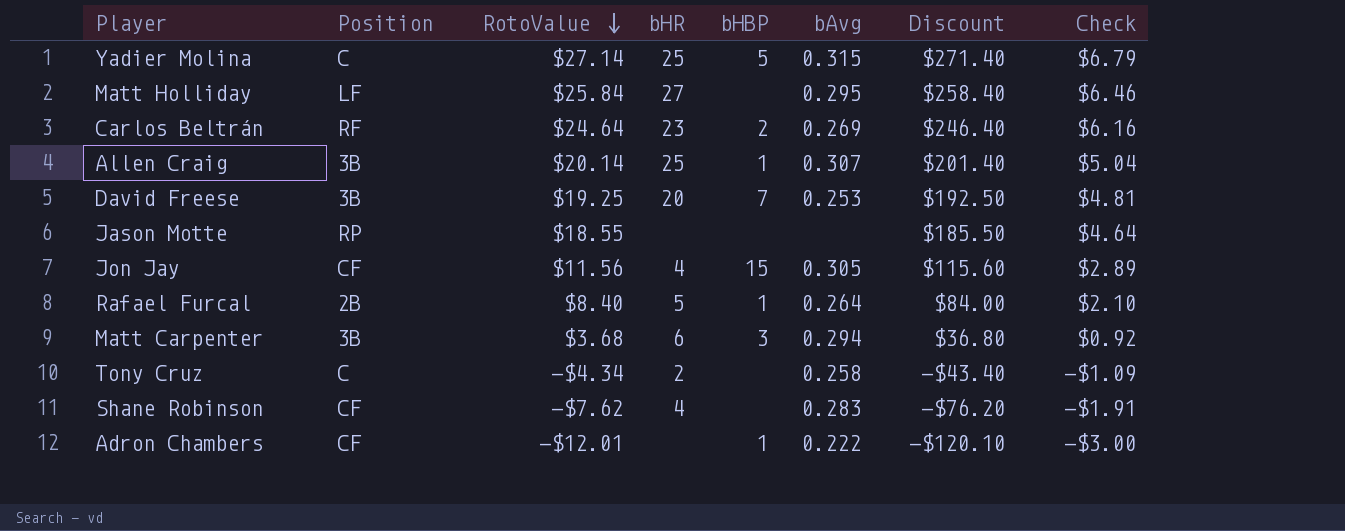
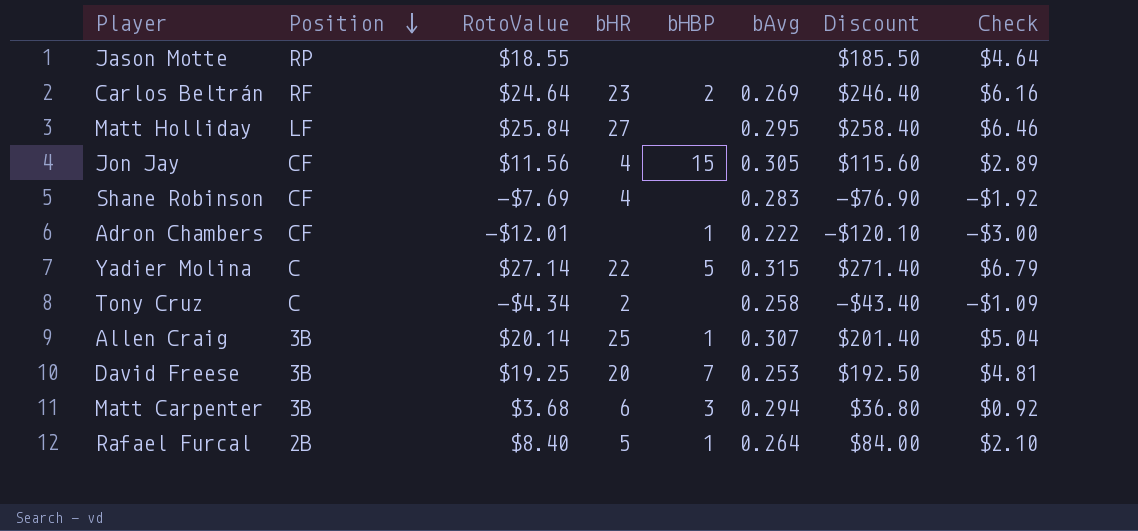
row order: RotoValue descending -> Position descending
Shane Robinson | RotoValue: -$7.62 -> -$7.69
Shane Robinson | Discount: -$76.20 -> -$76.90
Shane Robinson | Check: -$1.91 -> -$1.92
Yadier Molina | bHR: 25 -> 22

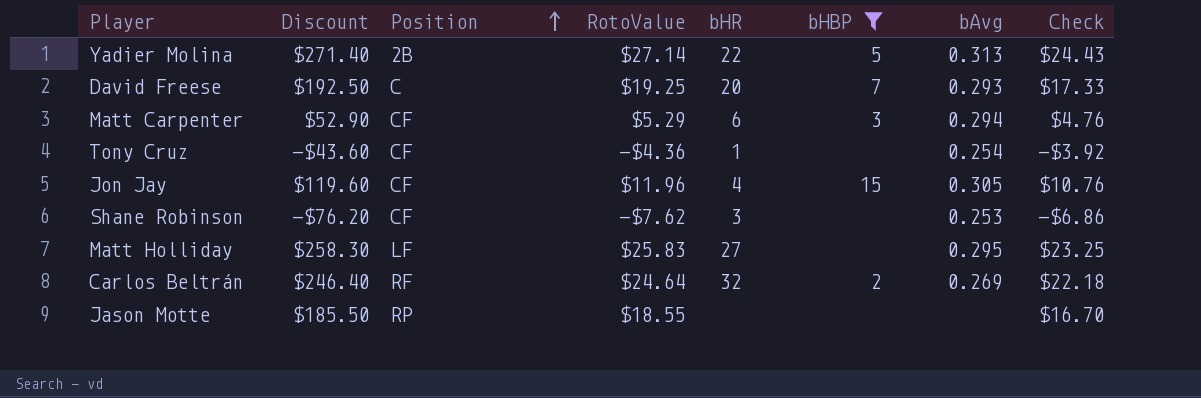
filter: none -> bHBP != 1
row order: Position descending -> Position ascending
column Discount | position: 7 -> 2
column Check | formula: [RotoValue] * 0.25 -> [RotoValue] * 0.9
Yadier Molina | Position: C -> 2B
Yadier Molina | bAvg: 0.315 -> 0.313
David Freese | Position: 3B -> C
David Freese | bAvg: 0.253 -> 0.293
Matt Carpenter | Discount: $36.80 -> $52.90
Matt Carpenter | Position: 3B -> CF
Matt Carpenter | RotoValue: $3.68 -> $5.29
Tony Cruz | Discount: -$43.40 -> -$43.60
Tony Cruz | Position: C -> CF
Tony Cruz | RotoValue: -$4.34 -> -$4.36
Tony Cruz | bHR: 2 -> 1
Tony Cruz | bAvg: 0.258 -> 0.254
Jon Jay | Discount: $115.60 -> $119.60
Jon Jay | RotoValue: $11.56 -> $11.96
Shane Robinson | Discount: -$76.90 -> -$76.20
Shane Robinson | RotoValue: -$7.69 -> -$7.62
Shane Robinson | bHR: 4 -> 3
Shane Robinson | bAvg: 0.283 -> 0.253
Matt Holliday | Discount: $258.40 -> $258.30
Matt Holliday | RotoValue: $25.84 -> $25.83
Carlos Beltrán | bHR: 23 -> 32

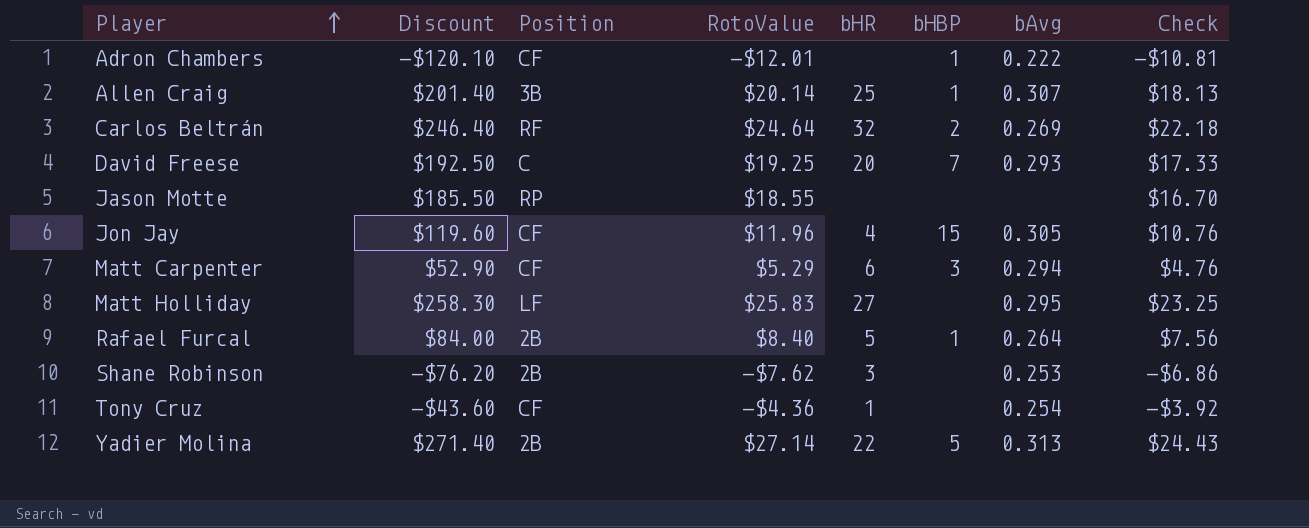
filter: bHBP != 1 -> none
row order: Position ascending -> Player ascending
Shane Robinson | Position: CF -> 2B

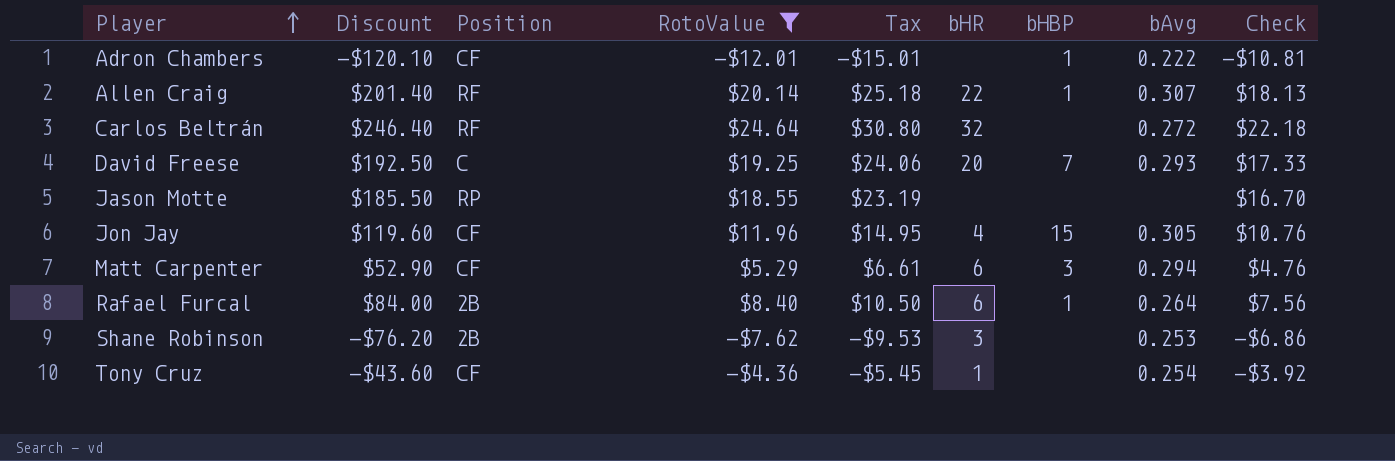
filter: none -> RotoValue <= $24.64
column Tax | formula: none -> [RotoValue] * 1.25
Allen Craig | Position: 3B -> RF
Allen Craig | bHR: 25 -> 22
Carlos Beltrán | bHBP: 2 -> none
Carlos Beltrán | bAvg: 0.269 -> 0.272
Rafael Furcal | bHR: 5 -> 6

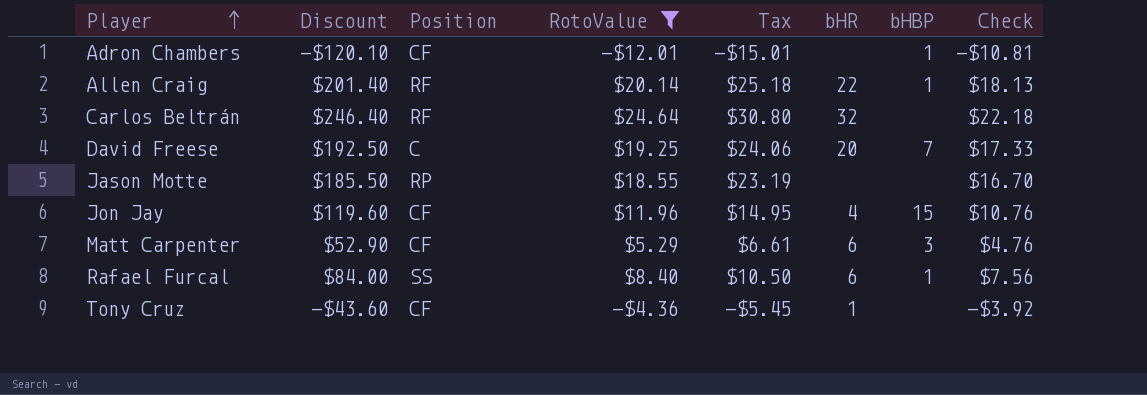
column bAvg | position: 8 -> none
row Shane Robinson: -$76.20 | 2B | -$7.62 | -$9.53 | 3 | none | 0.253 | -$6.86 -> none
Rafael Furcal | Position: 2B -> SS

